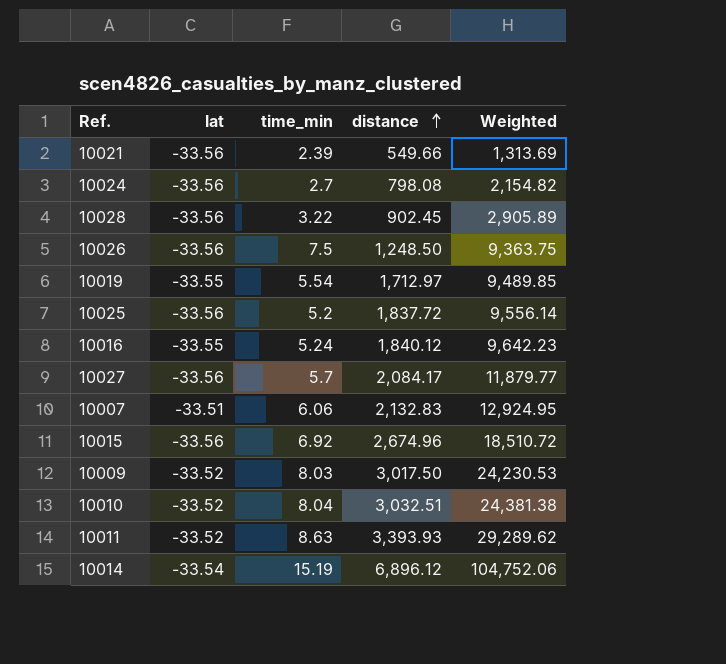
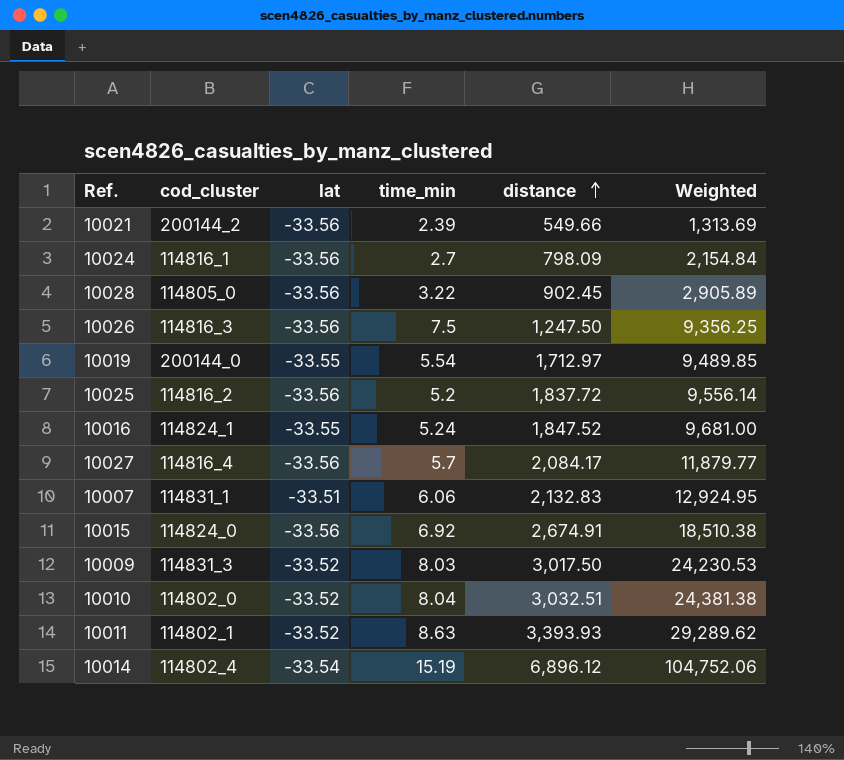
column cod_cluster | position: none -> 2
10024 | distance: 798.08 -> 798.09
10024 | Weighted: 2,154.82 -> 2,154.84
10026 | distance: 1,248.50 -> 1,247.50
10026 | Weighted: 9,363.75 -> 9,356.25
10016 | distance: 1,840.12 -> 1,847.52
10016 | Weighted: 9,642.23 -> 9,681.00
10015 | distance: 2,674.96 -> 2,674.91
10015 | Weighted: 18,510.72 -> 18,510.38

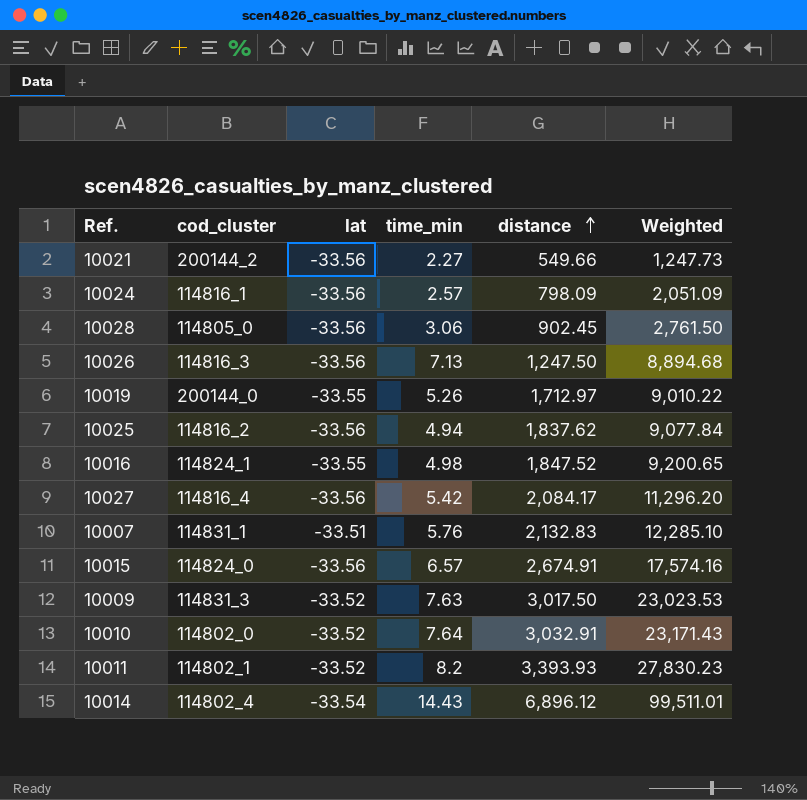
10021 | time_min: 2.39 -> 2.27
10021 | Weighted: 1,313.69 -> 1,247.73
10024 | time_min: 2.7 -> 2.57
10024 | Weighted: 2,154.84 -> 2,051.09
10028 | time_min: 3.22 -> 3.06
10028 | Weighted: 2,905.89 -> 2,761.50
10026 | time_min: 7.5 -> 7.13
10026 | Weighted: 9,356.25 -> 8,894.68
10019 | time_min: 5.54 -> 5.26
10019 | Weighted: 9,489.85 -> 9,010.22
10025 | time_min: 5.2 -> 4.94
10025 | distance: 1,837.72 -> 1,837.62
10025 | Weighted: 9,556.14 -> 9,077.84
10016 | time_min: 5.24 -> 4.98
10016 | Weighted: 9,681.00 -> 9,200.65
10027 | time_min: 5.7 -> 5.42
10027 | Weighted: 11,879.77 -> 11,296.20
10007 | time_min: 6.06 -> 5.76
10007 | Weighted: 12,924.95 -> 12,285.10
10015 | time_min: 6.92 -> 6.57
10015 | Weighted: 18,510.38 -> 17,574.16
10009 | time_min: 8.03 -> 7.63
10009 | Weighted: 24,230.53 -> 23,023.53
10010 | time_min: 8.04 -> 7.64
10010 | distance: 3,032.51 -> 3,032.91
10010 | Weighted: 24,381.38 -> 23,171.43
10011 | time_min: 8.63 -> 8.2
10011 | Weighted: 29,289.62 -> 27,830.23
10014 | time_min: 15.19 -> 14.43
10014 | Weighted: 104,752.06 -> 99,511.01

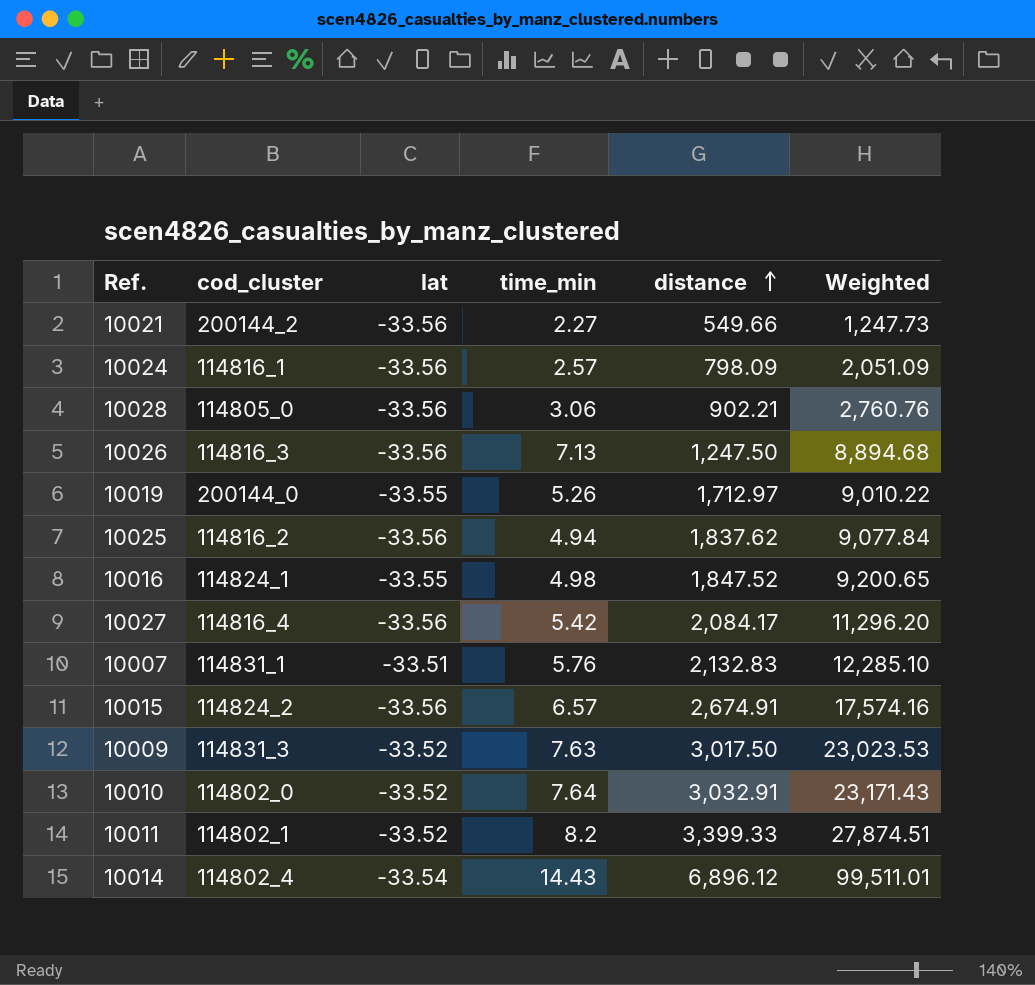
10028 | distance: 902.45 -> 902.21
10028 | Weighted: 2,761.50 -> 2,760.76
10015 | cod_cluster: 114824_0 -> 114824_2
10011 | distance: 3,393.93 -> 3,399.33
10011 | Weighted: 27,830.23 -> 27,874.51

